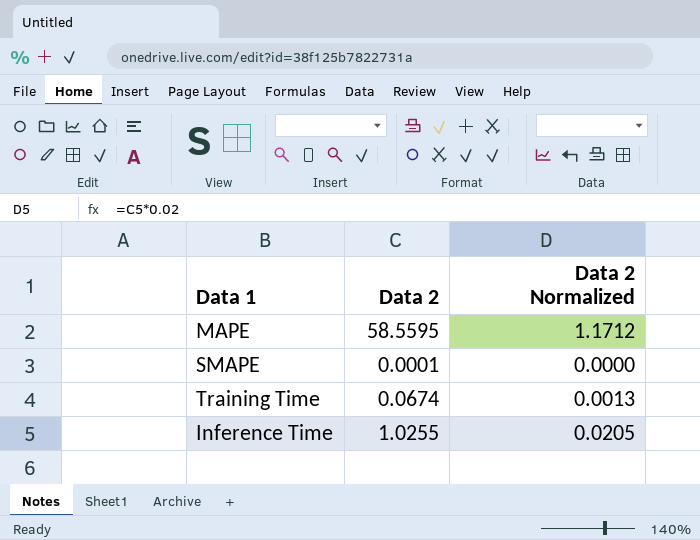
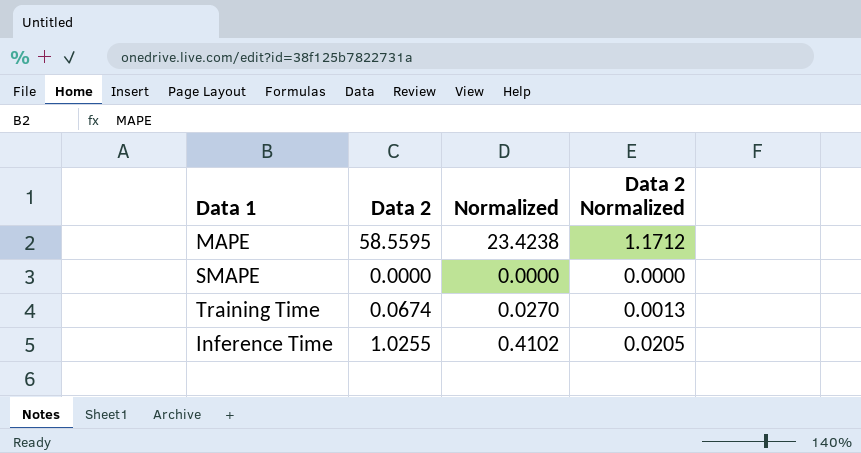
column Normalized | formula: none -> [Data 2] * 0.4
SMAPE | Data 2: 0.0001 -> 0.0000

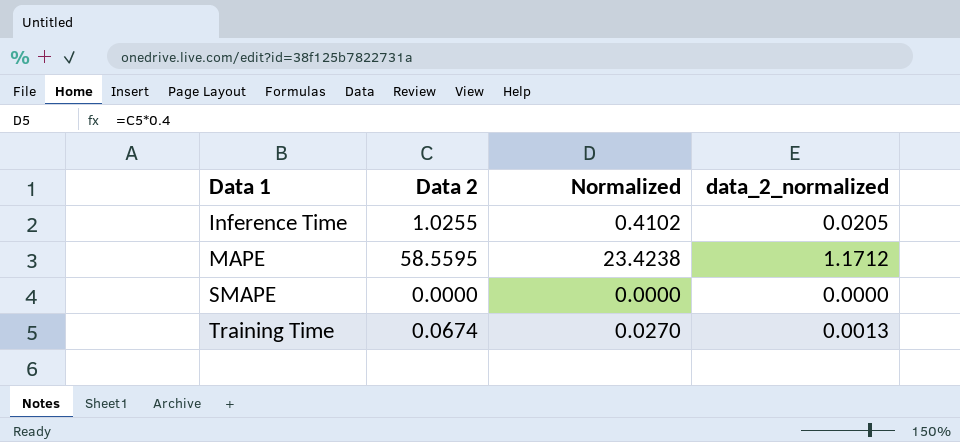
row order: none -> Data 1 ascending
column name: Data 2 Normalized -> data_2_normalized

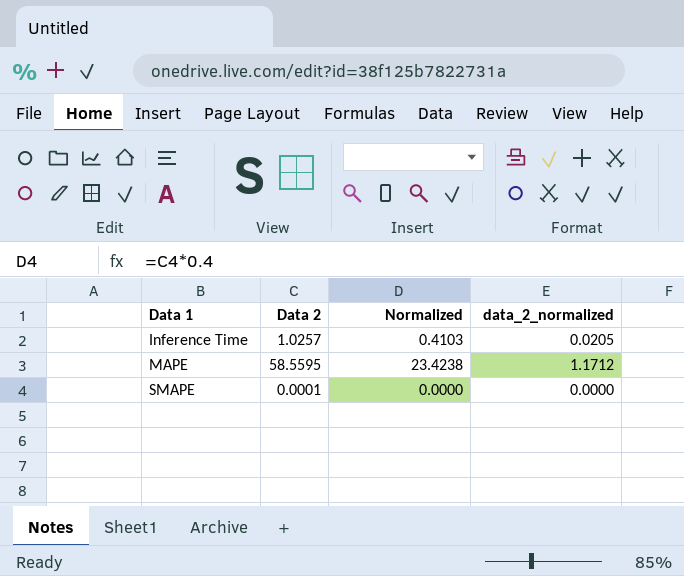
row Training Time: 0.0674 | 0.0270 | 0.0013 -> none
Inference Time | Data 2: 1.0255 -> 1.0257
Inference Time | Normalized: 0.4102 -> 0.4103
SMAPE | Data 2: 0.0000 -> 0.0001

